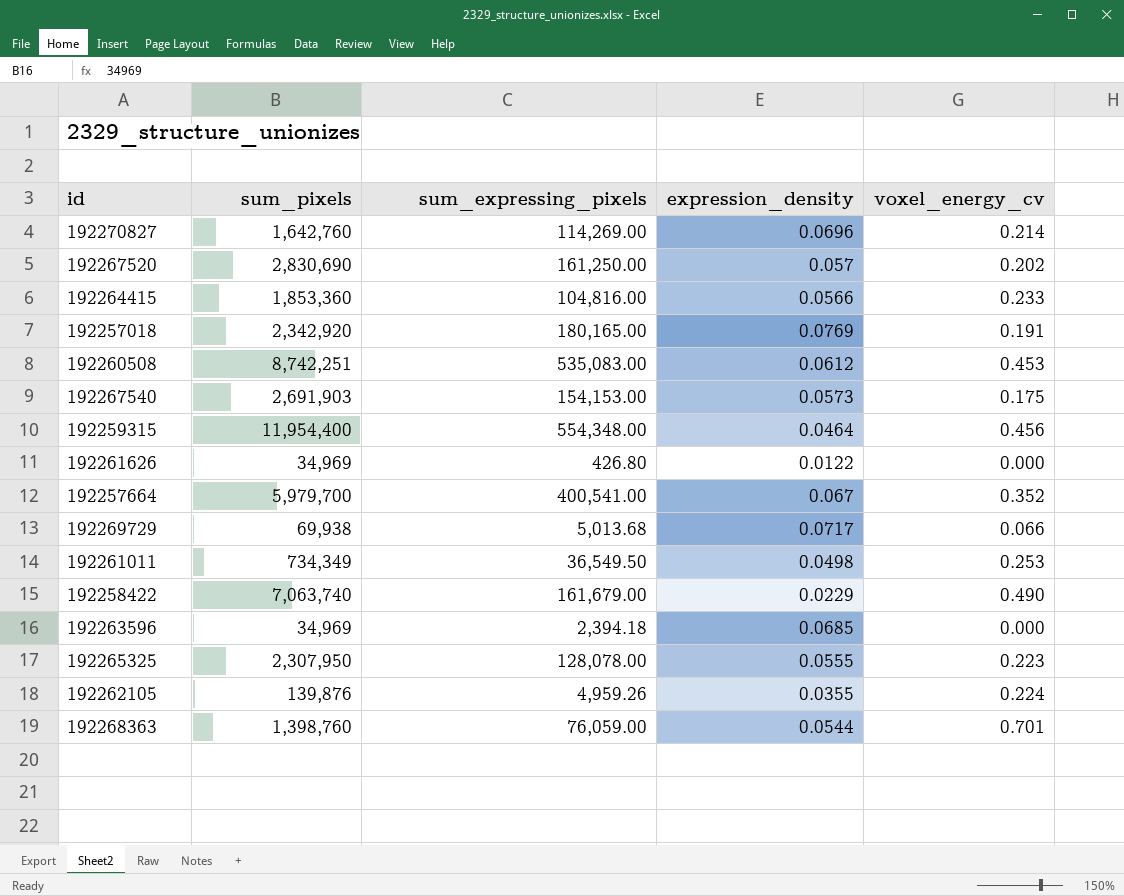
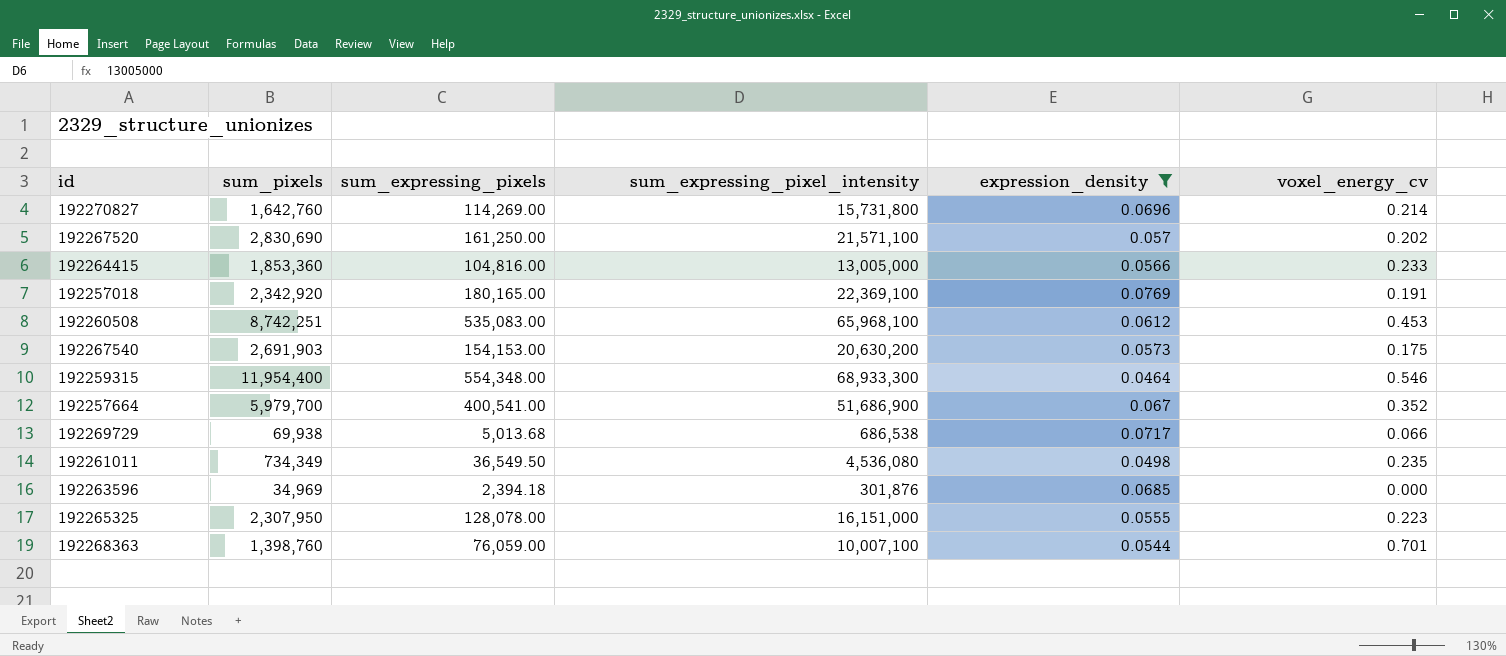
filter: none -> expression_density >= 0.0464
column sum_expressing_pixel_intensity | position: none -> 4
192259315 | voxel_energy_cv: 0.456 -> 0.546
192261011 | voxel_energy_cv: 0.253 -> 0.235

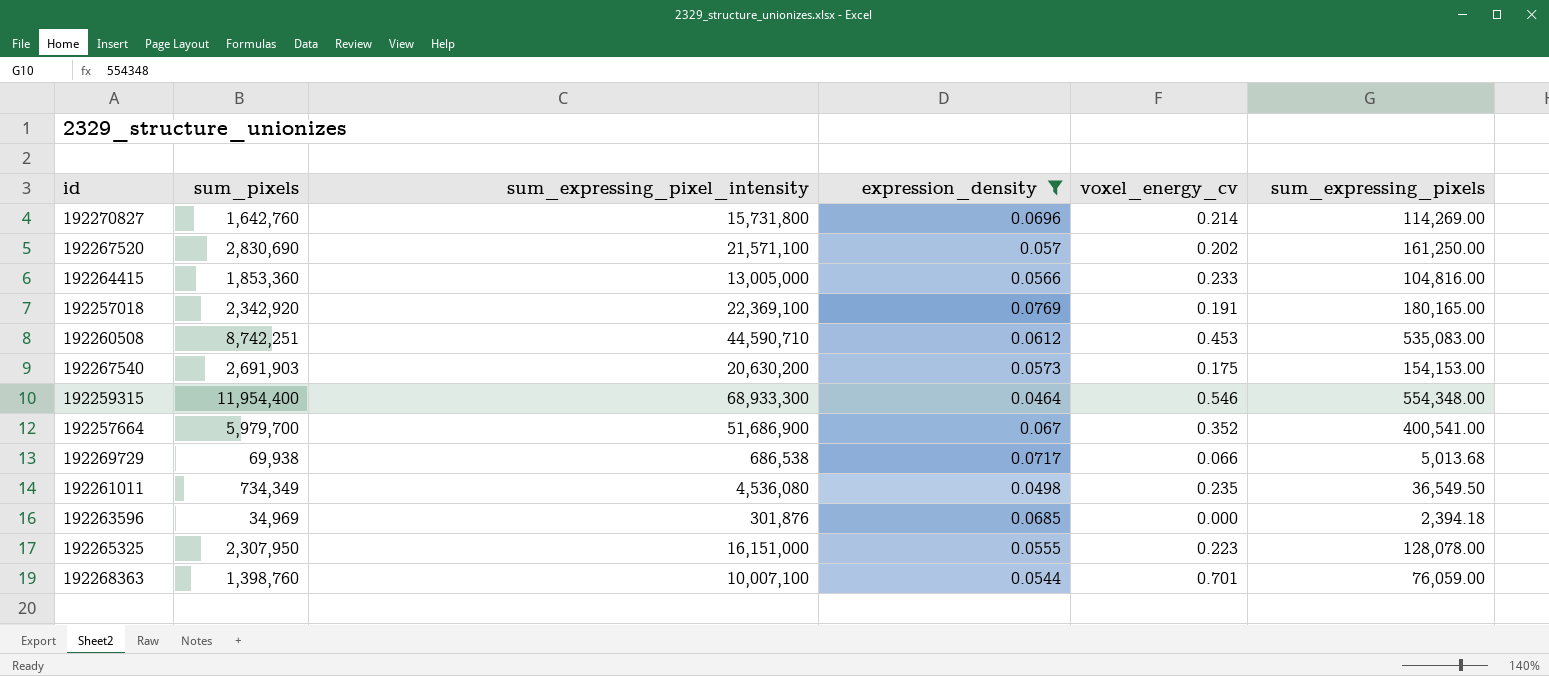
column sum_expressing_pixels | position: 3 -> 6
192260508 | sum_expressing_pixel_intensity: 65,968,100 -> 44,590,710

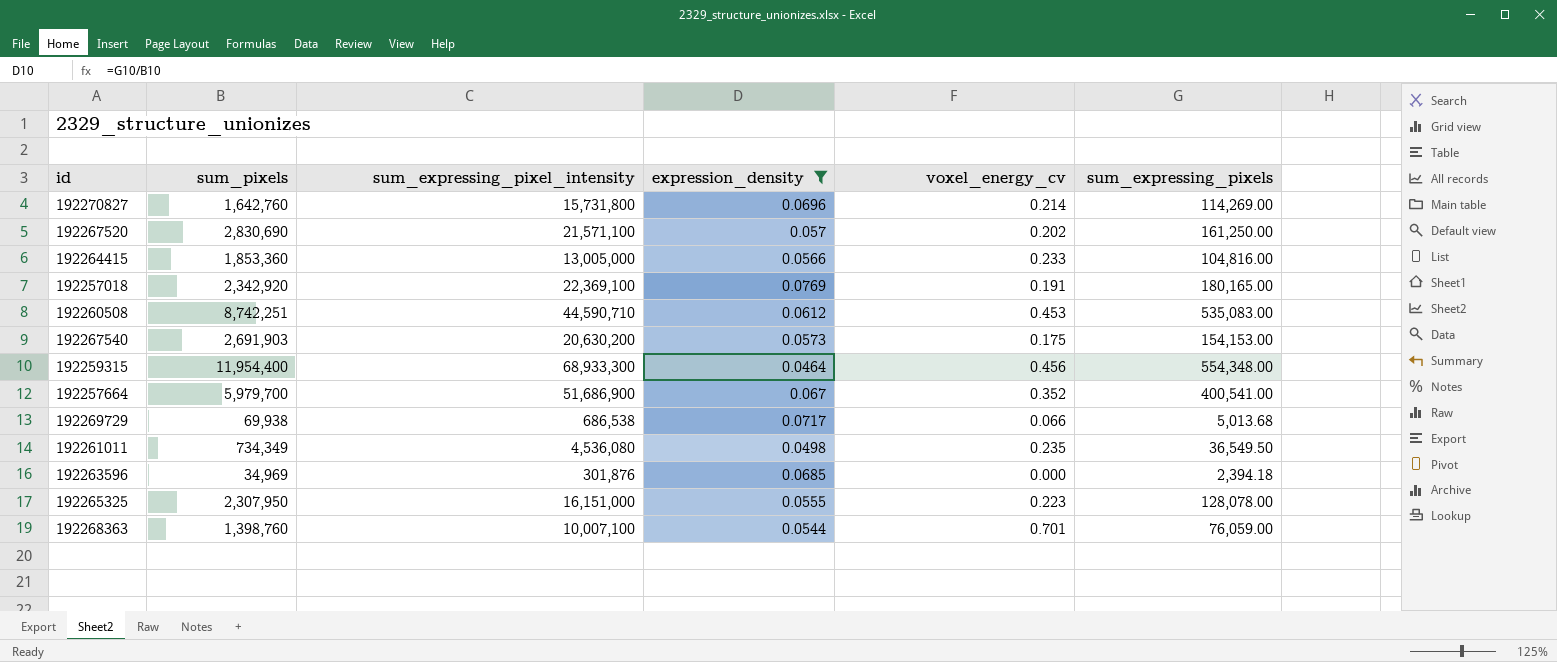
192259315 | voxel_energy_cv: 0.546 -> 0.456

